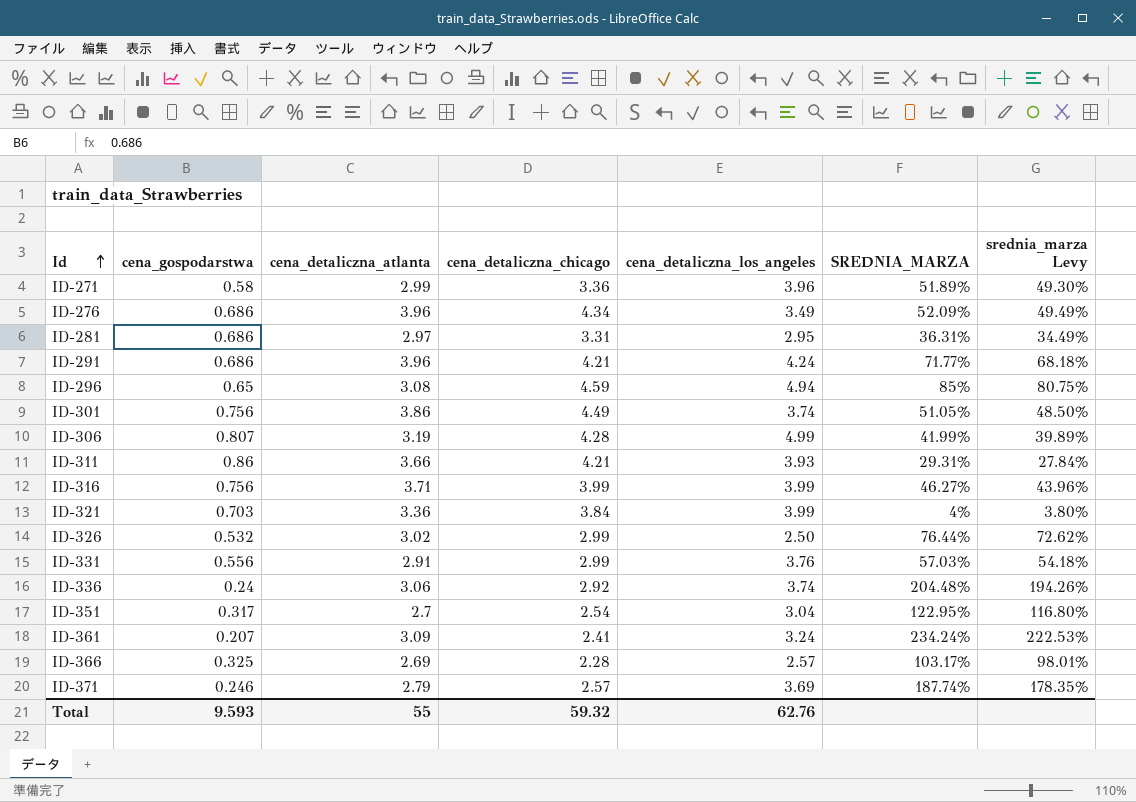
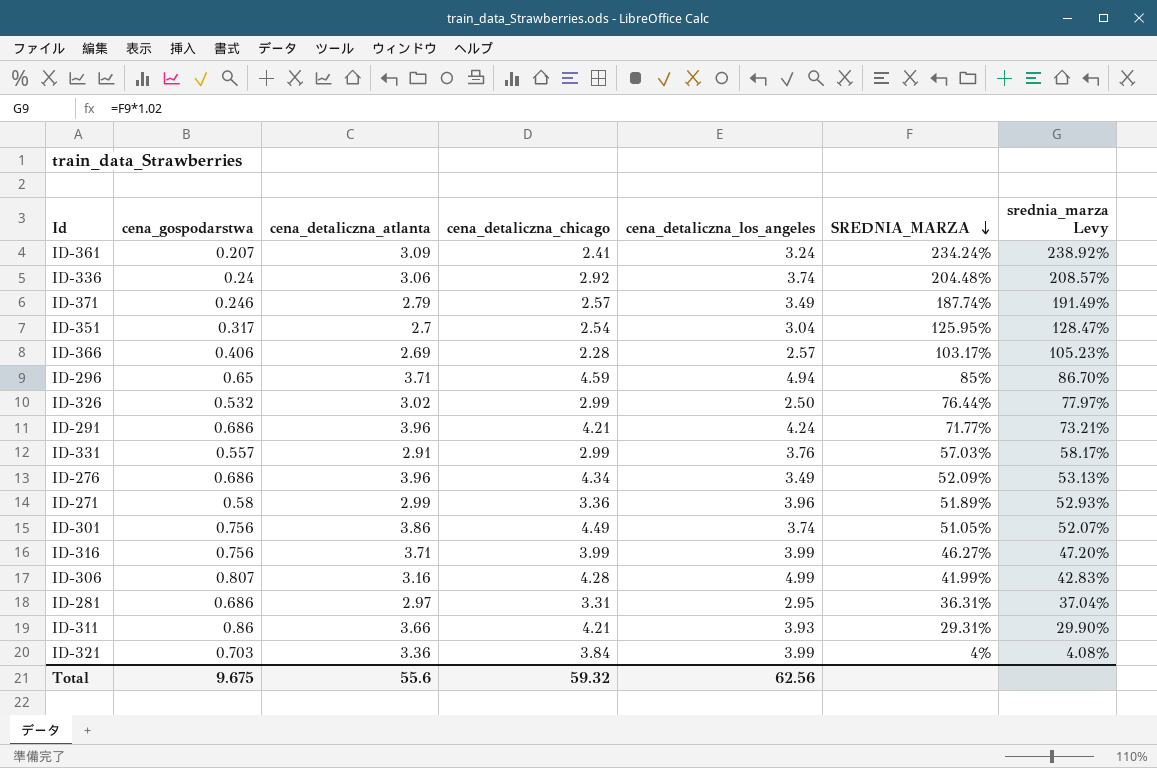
row order: Id ascending -> SREDNIA_MARZA descending
column srednia_marza Levy | formula: [SREDNIA_MARZA] * 0.95 -> [SREDNIA_MARZA] * 1.02
ID-371 | cena_detaliczna_los_angeles: 3.69 -> 3.49
ID-351 | SREDNIA_MARZA: 122.95% -> 125.95%
ID-366 | cena_gospodarstwa: 0.325 -> 0.406
ID-296 | cena_detaliczna_atlanta: 3.08 -> 3.71
ID-331 | cena_gospodarstwa: 0.556 -> 0.557
ID-306 | cena_detaliczna_atlanta: 3.19 -> 3.16
Total | cena_gospodarstwa: 9.593 -> 9.675
Total | cena_detaliczna_atlanta: 55 -> 55.6
Total | cena_detaliczna_los_angeles: 62.76 -> 62.56

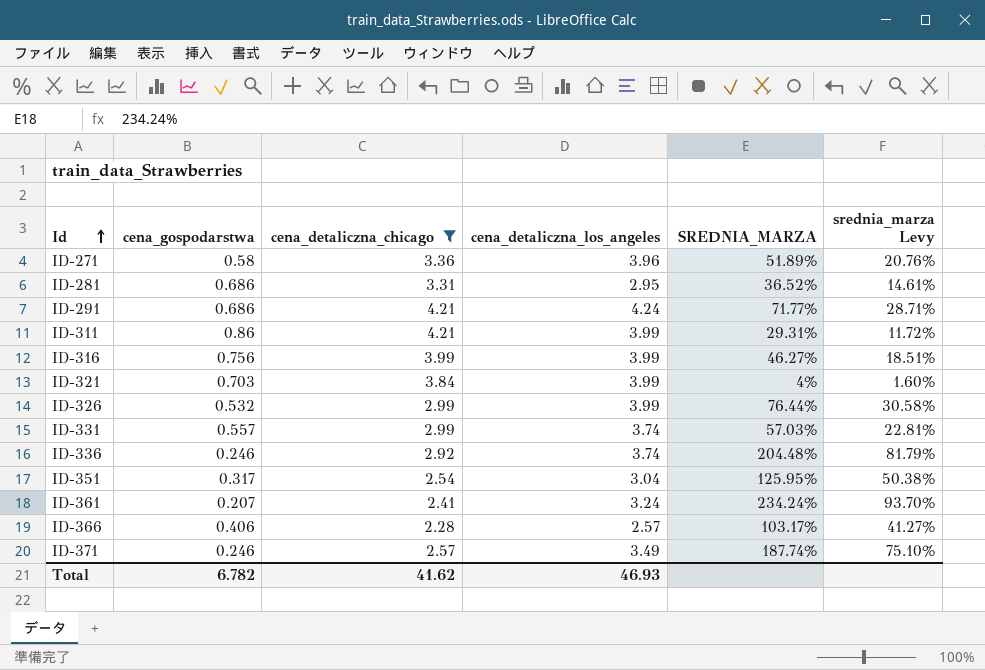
filter: none -> cena_detaliczna_chicago <= 4.21
row order: SREDNIA_MARZA descending -> Id ascending
column cena_detaliczna_atlanta | position: 3 -> none
column srednia_marza Levy | formula: [SREDNIA_MARZA] * 1.02 -> [SREDNIA_MARZA] * 0.4
ID-281 | SREDNIA_MARZA: 36.31% -> 36.52%
ID-311 | cena_detaliczna_los_angeles: 3.93 -> 3.99
ID-326 | cena_detaliczna_los_angeles: 2.50 -> 3.99
ID-331 | cena_detaliczna_los_angeles: 3.76 -> 3.74
ID-336 | cena_gospodarstwa: 0.24 -> 0.246
Total | cena_gospodarstwa: 9.675 -> 6.782
Total | cena_detaliczna_chicago: 59.32 -> 41.62
Total | cena_detaliczna_los_angeles: 62.56 -> 46.93

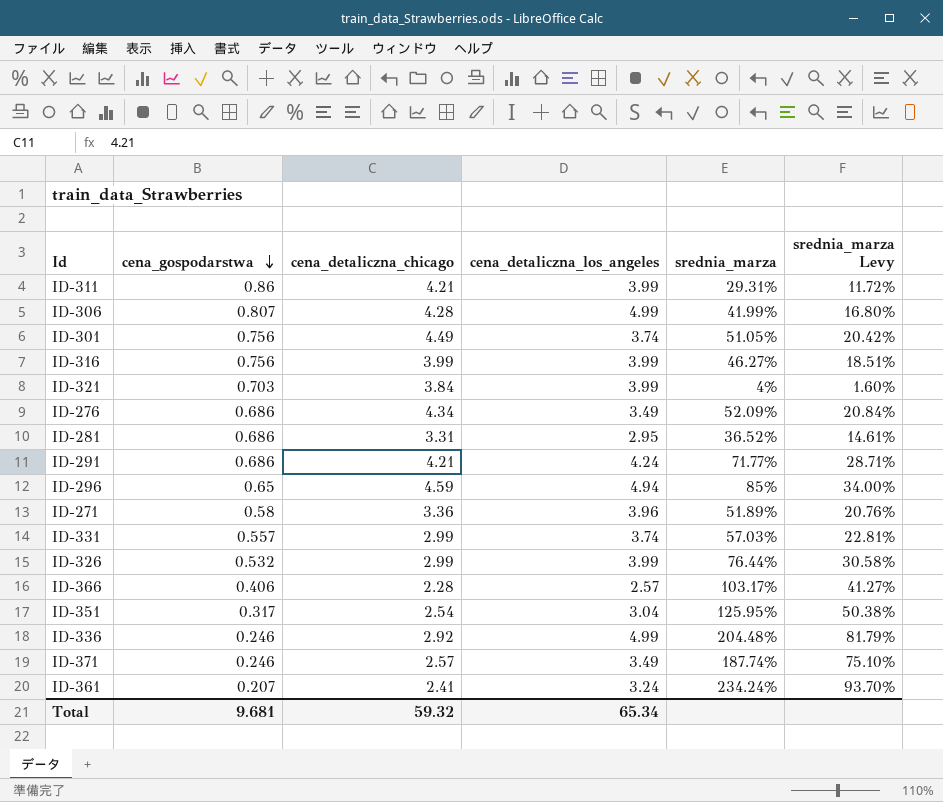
filter: cena_detaliczna_chicago <= 4.21 -> none
row order: Id ascending -> cena_gospodarstwa descending
column name: SREDNIA_MARZA -> srednia_marza
ID-336 | cena_detaliczna_los_angeles: 3.74 -> 4.99
Total | cena_gospodarstwa: 6.782 -> 9.681
Total | cena_detaliczna_chicago: 41.62 -> 59.32
Total | cena_detaliczna_los_angeles: 46.93 -> 65.34

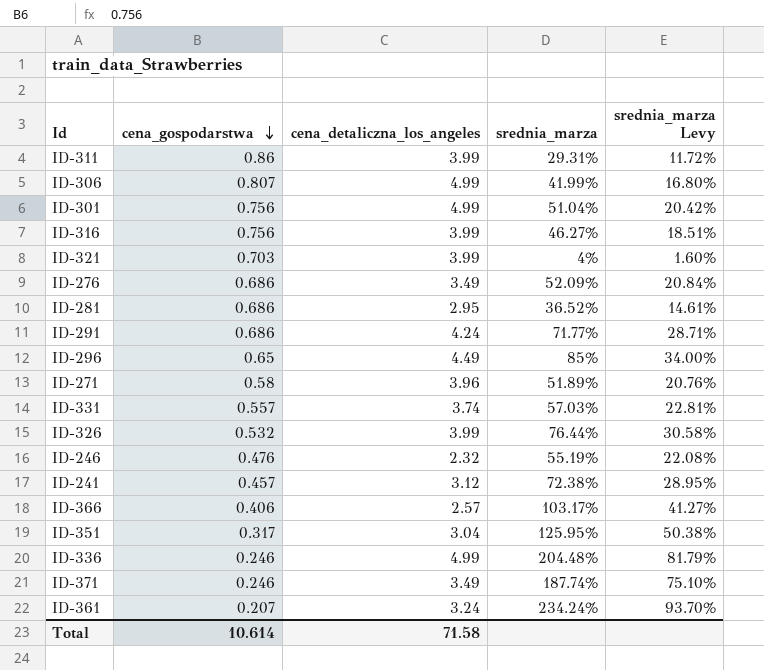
column cena_detaliczna_chicago | position: 3 -> none
ID-301 | cena_detaliczna_los_angeles: 3.74 -> 4.99
ID-301 | srednia_marza: 51.05% -> 51.04%
ID-296 | cena_detaliczna_los_angeles: 4.94 -> 4.49
row ID-246: none -> 0.476 | 2.32 | 55.19% | 22.08%
row ID-241: none -> 0.457 | 3.12 | 72.38% | 28.95%
Total | cena_gospodarstwa: 9.681 -> 10.614
Total | cena_detaliczna_los_angeles: 65.34 -> 71.58

